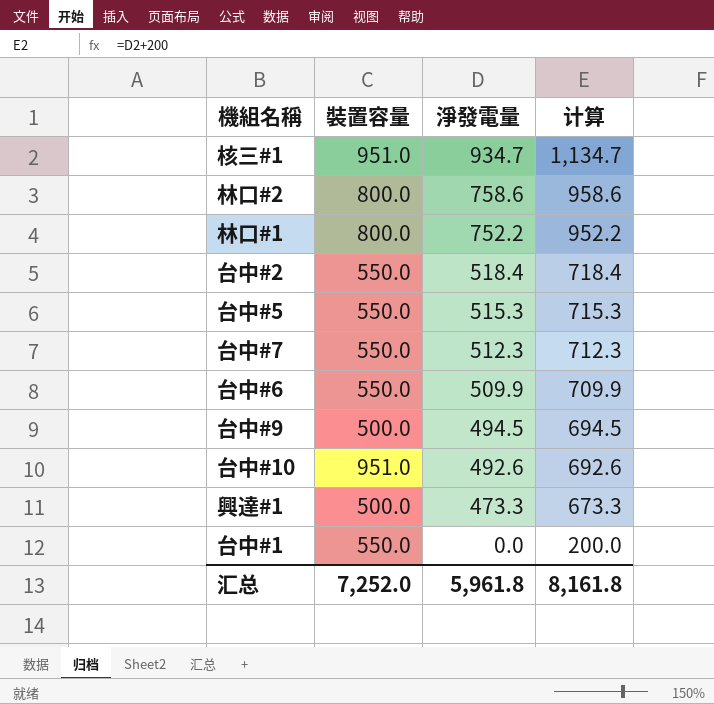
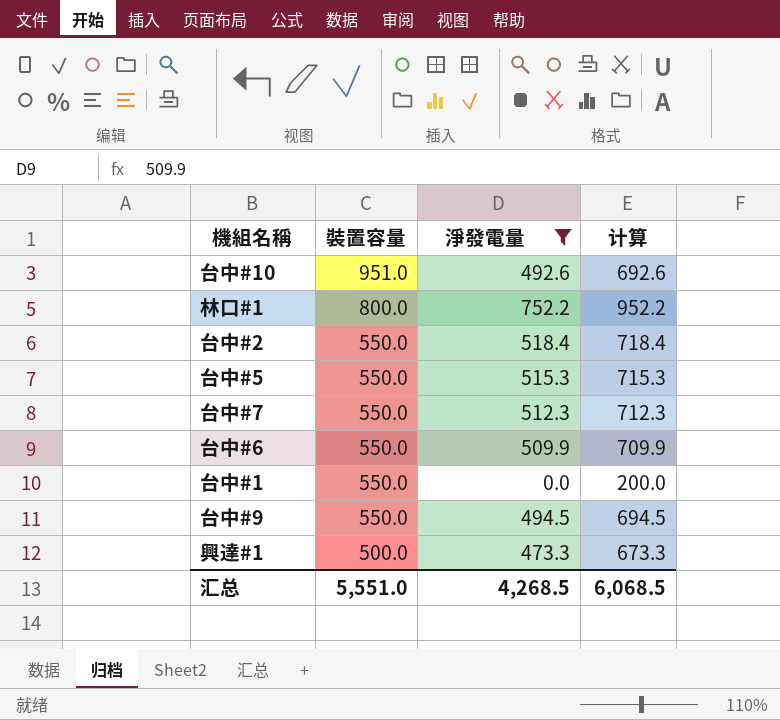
filter: none -> 淨發電量 <= 752.2
row order: 淨發電量 descending -> 裝置容量 descending
台中#9 | 裝置容量: 500.0 -> 550.0
汇总 | 裝置容量: 7,252.0 -> 5,551.0
汇总 | 淨發電量: 5,961.8 -> 4,268.5
汇总 | 计算: 8,161.8 -> 6,068.5

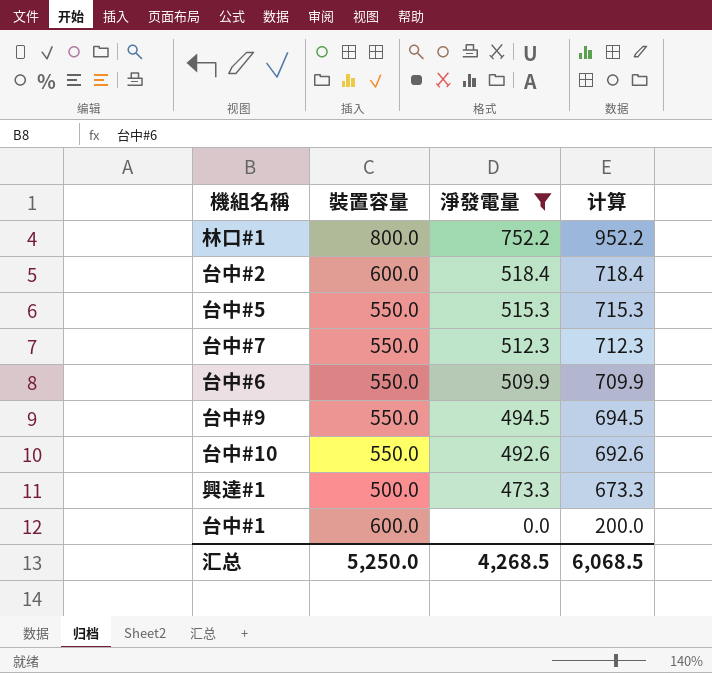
row order: 裝置容量 descending -> 淨發電量 descending
台中#2 | 裝置容量: 550.0 -> 600.0
台中#10 | 裝置容量: 951.0 -> 550.0
台中#1 | 裝置容量: 550.0 -> 600.0
汇总 | 裝置容量: 5,551.0 -> 5,250.0

